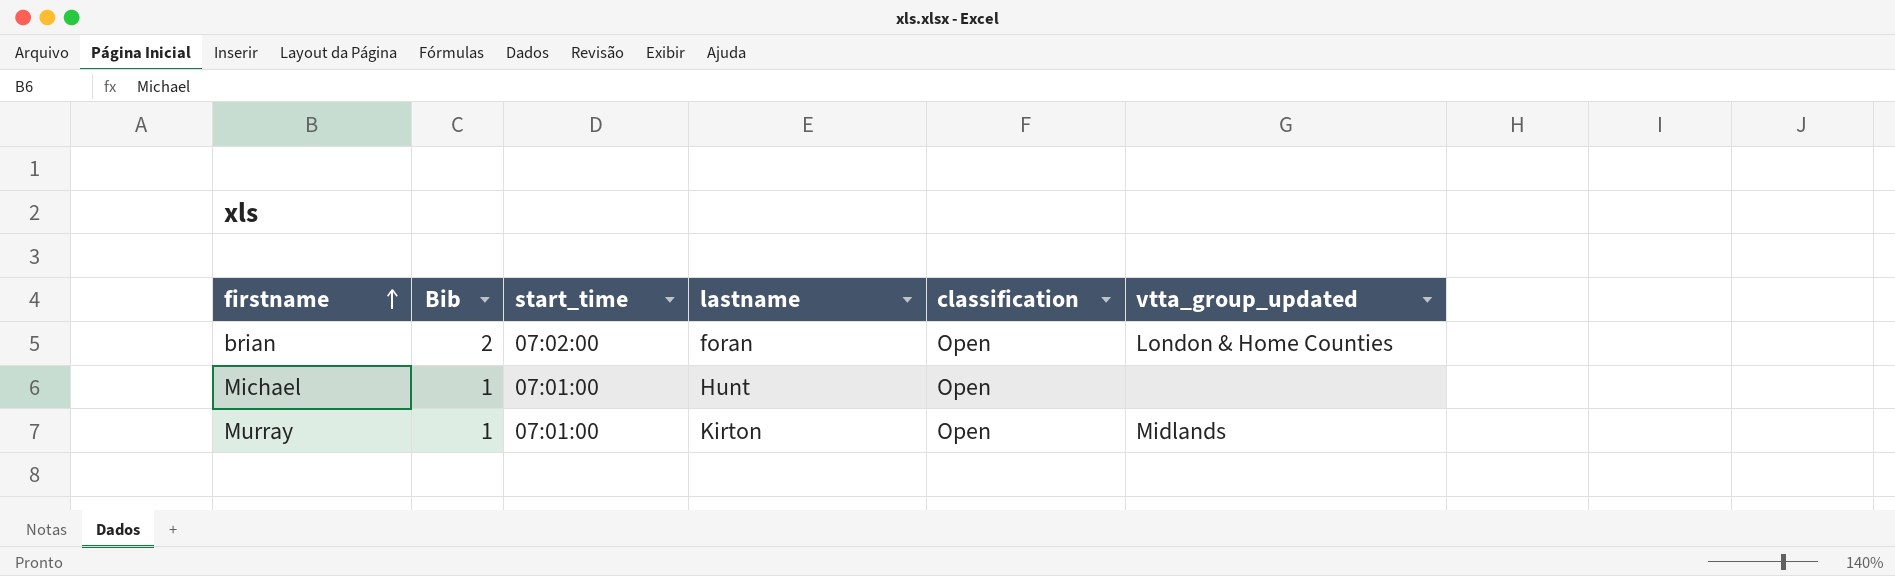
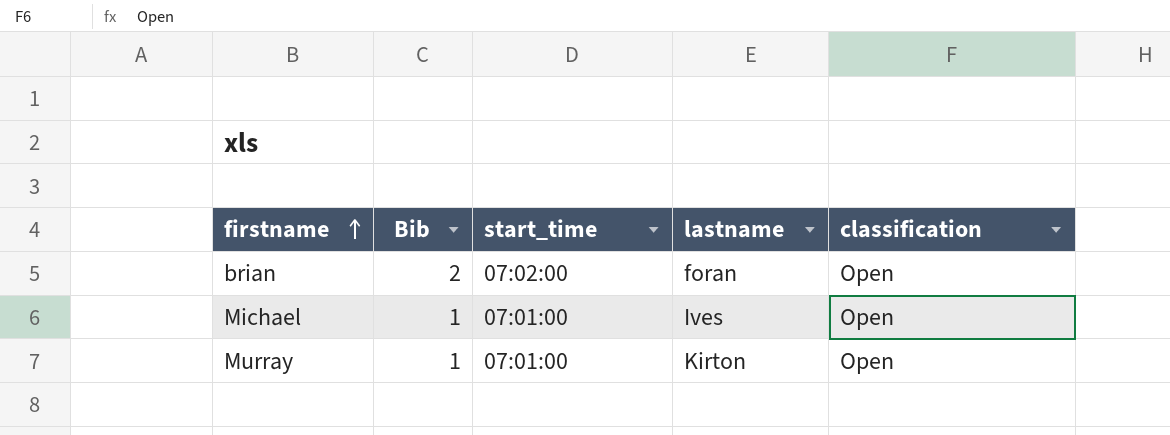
column vtta_group_updated | position: 6 -> none
Michael | lastname: Hunt -> Ives

